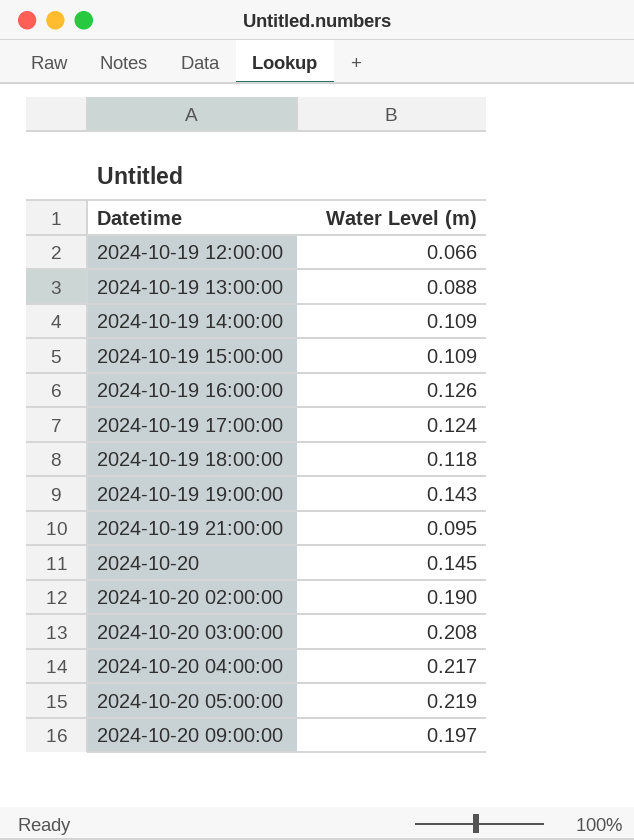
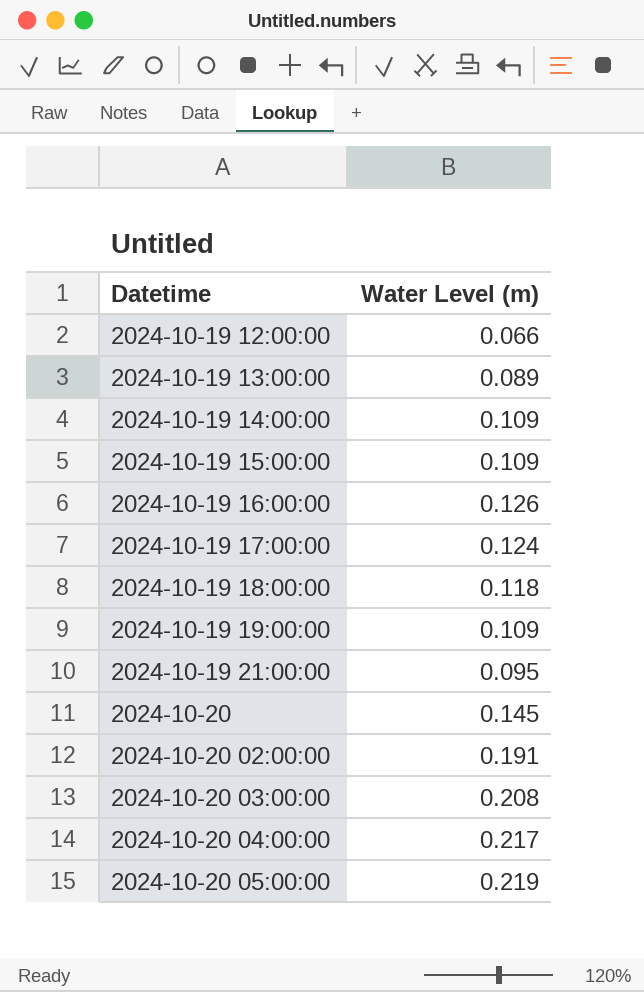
row 2024-10-20 09:00:00: 0.197 -> none
2024-10-19 13:00:00 | Water Level (m): 0.088 -> 0.089
2024-10-19 19:00:00 | Water Level (m): 0.143 -> 0.109
2024-10-20 02:00:00 | Water Level (m): 0.190 -> 0.191

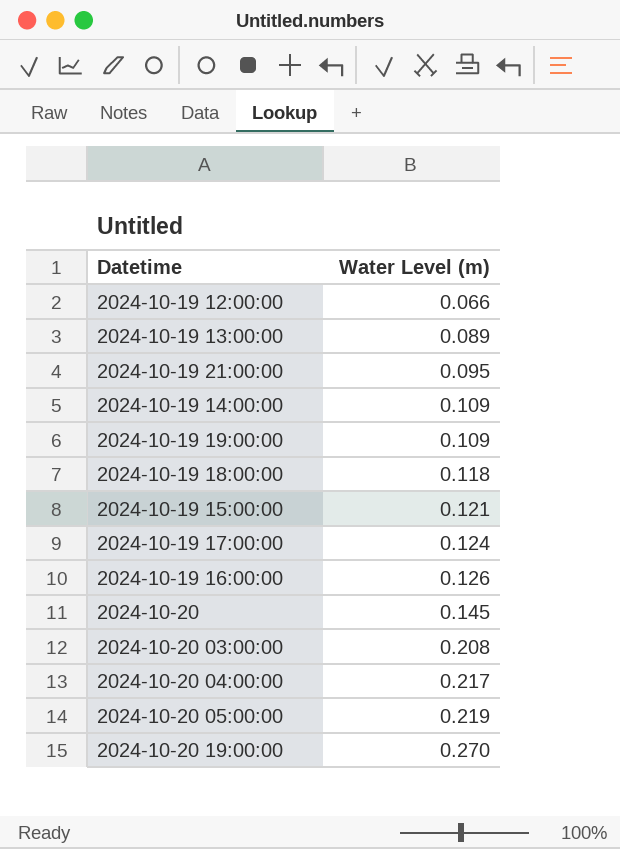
row order: Datetime ascending -> Water Level (m) ascending
row 2024-10-20 02:00:00: 0.191 -> none
2024-10-19 15:00:00 | Water Level (m): 0.109 -> 0.121
row 2024-10-20 19:00:00: none -> 0.270

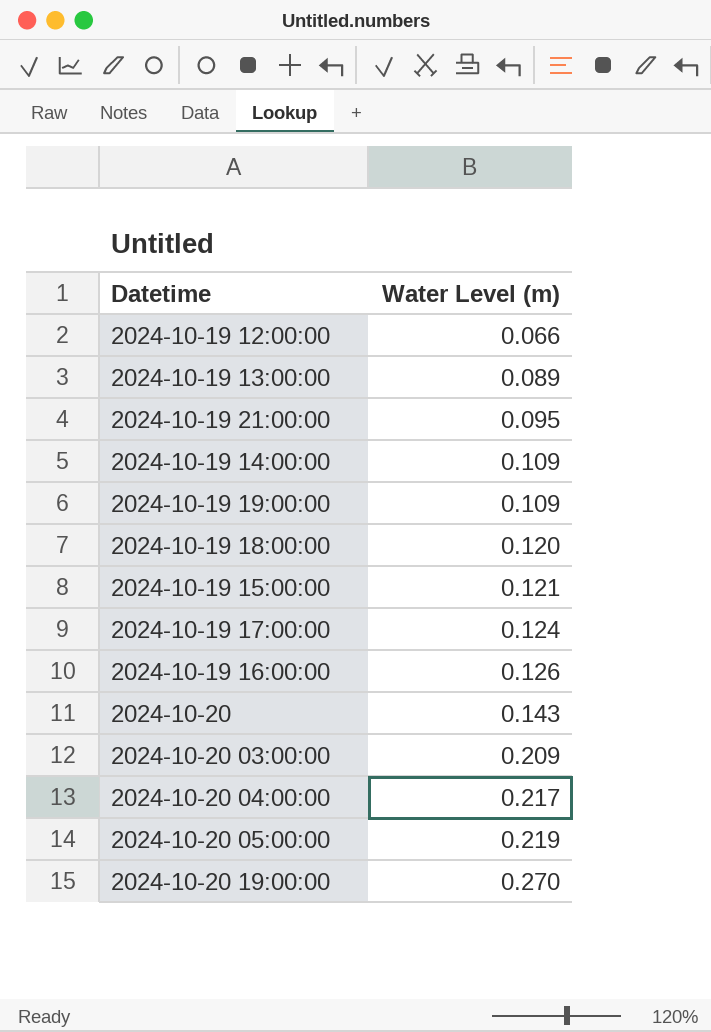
2024-10-19 18:00:00 | Water Level (m): 0.118 -> 0.120
2024-10-20 | Water Level (m): 0.145 -> 0.143
2024-10-20 03:00:00 | Water Level (m): 0.208 -> 0.209

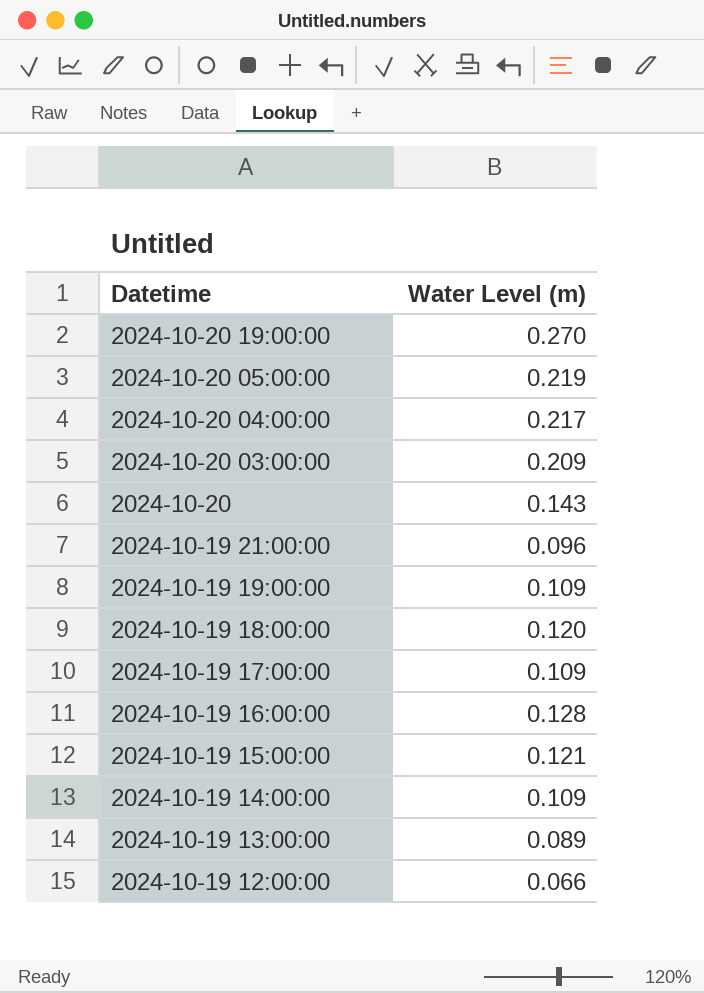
row order: Water Level (m) ascending -> Datetime descending
2024-10-19 21:00:00 | Water Level (m): 0.095 -> 0.096
2024-10-19 17:00:00 | Water Level (m): 0.124 -> 0.109
2024-10-19 16:00:00 | Water Level (m): 0.126 -> 0.128

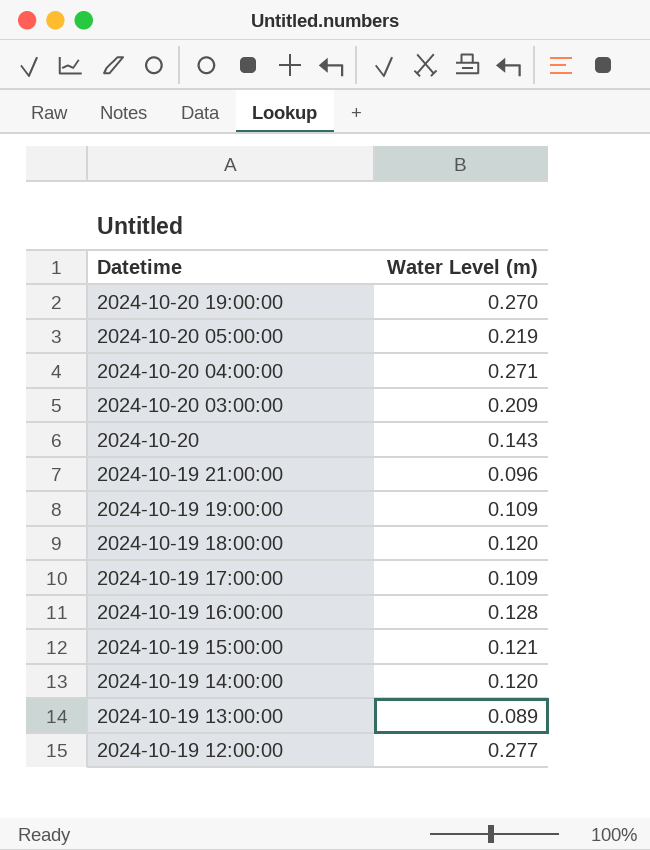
2024-10-20 04:00:00 | Water Level (m): 0.217 -> 0.271
2024-10-19 14:00:00 | Water Level (m): 0.109 -> 0.120
2024-10-19 12:00:00 | Water Level (m): 0.066 -> 0.277

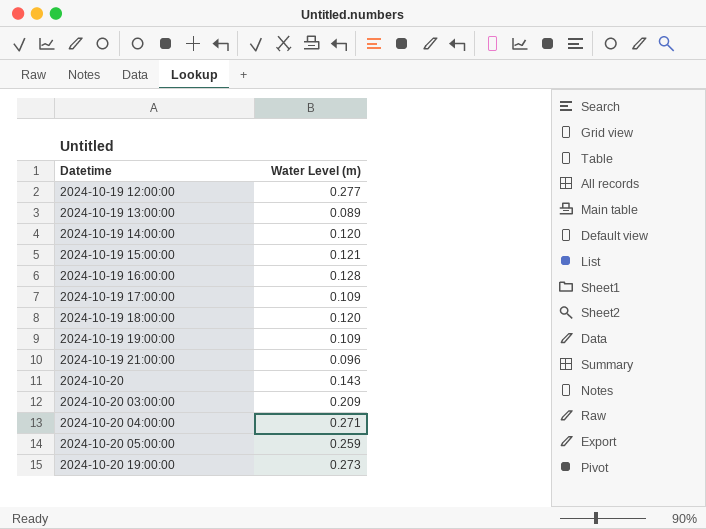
row order: Datetime descending -> Datetime ascending
2024-10-20 05:00:00 | Water Level (m): 0.219 -> 0.259
2024-10-20 19:00:00 | Water Level (m): 0.270 -> 0.273

